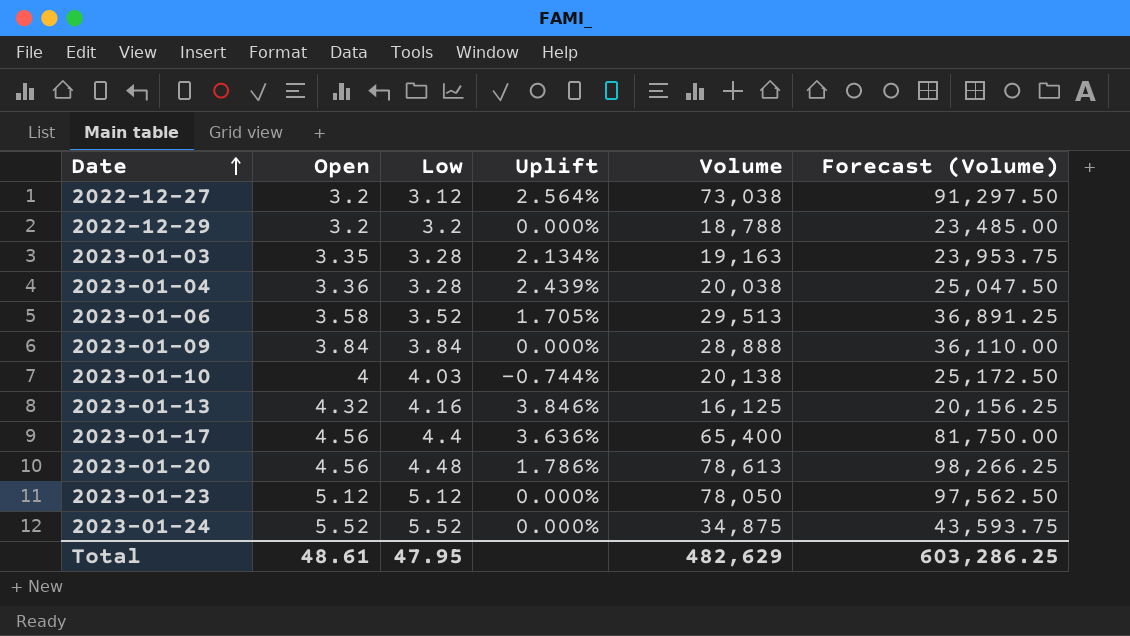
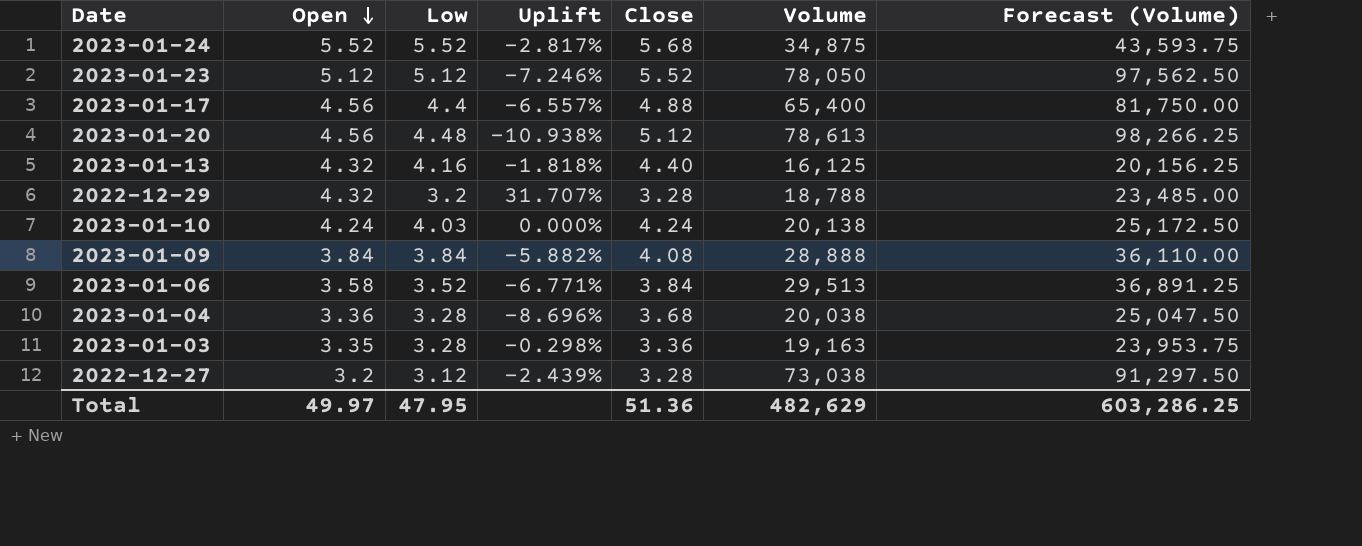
row order: Date ascending -> Open descending
column Uplift | formula: ([Open] - [Low]) / [Low] -> ([Open] - [Close]) / [Close]
column Close | position: none -> 5
2022-12-29 | Open: 3.2 -> 4.32
2023-01-10 | Open: 4 -> 4.24
Total | Open: 48.61 -> 49.97

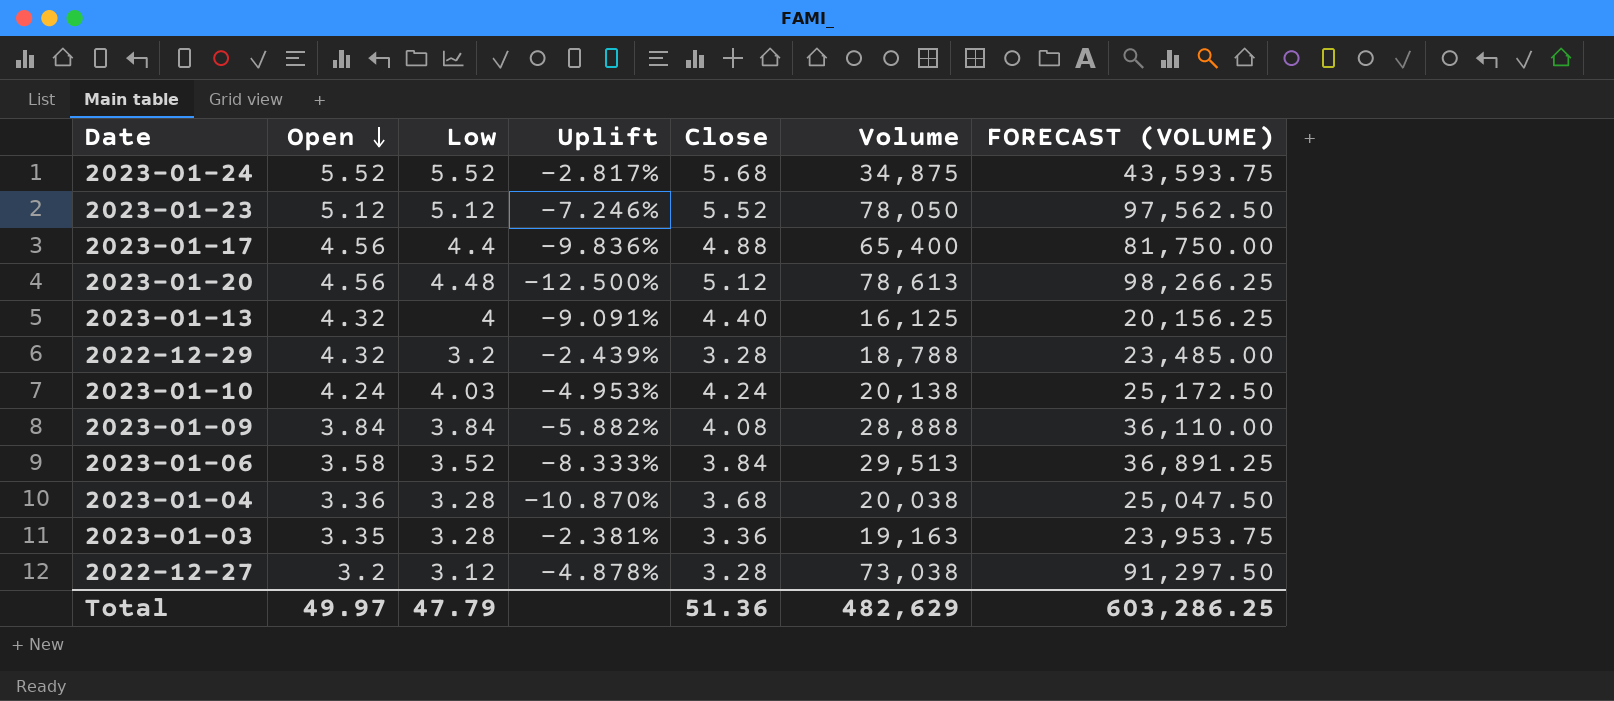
column Uplift | formula: ([Open] - [Close]) / [Close] -> ([Low] - [Close]) / [Close]
column name: Forecast (Volume) -> FORECAST (VOLUME)
2023-01-13 | Low: 4.16 -> 4
Total | Low: 47.95 -> 47.79

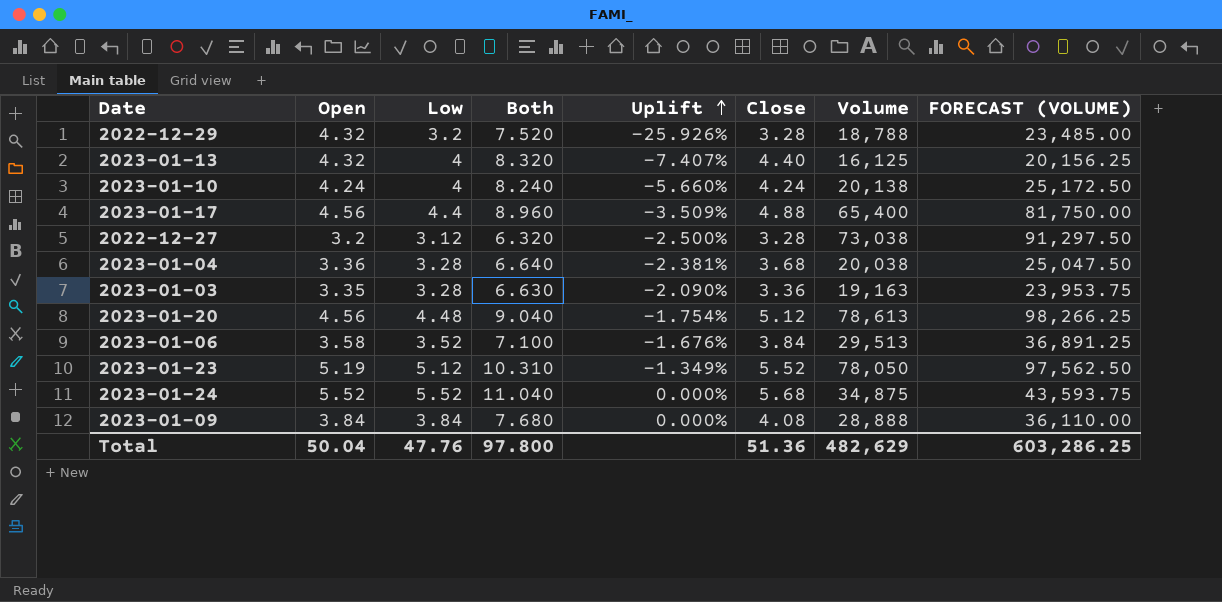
row order: Open descending -> Uplift ascending
column Both | formula: none -> [Open] + [Low]
column Uplift | formula: ([Low] - [Close]) / [Close] -> ([Low] - [Open]) / [Open]
2023-01-10 | Low: 4.03 -> 4
2023-01-23 | Open: 5.12 -> 5.19
Total | Open: 49.97 -> 50.04
Total | Low: 47.79 -> 47.76

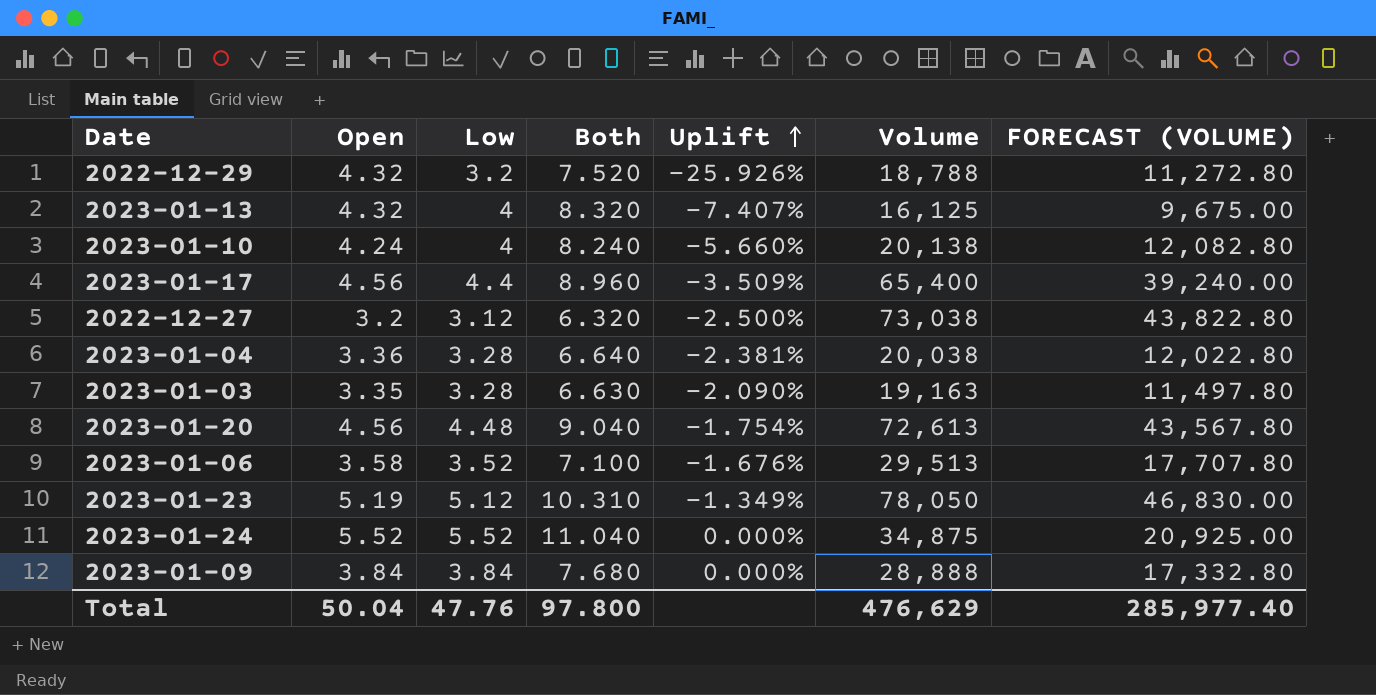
column Close | position: 6 -> none
column FORECAST (VOLUME) | formula: [Volume] * 1.25 -> [Volume] * 0.6
2023-01-20 | Volume: 78,613 -> 72,613
Total | Volume: 482,629 -> 476,629
Total | FORECAST (VOLUME): 603,286.25 -> 285,977.40

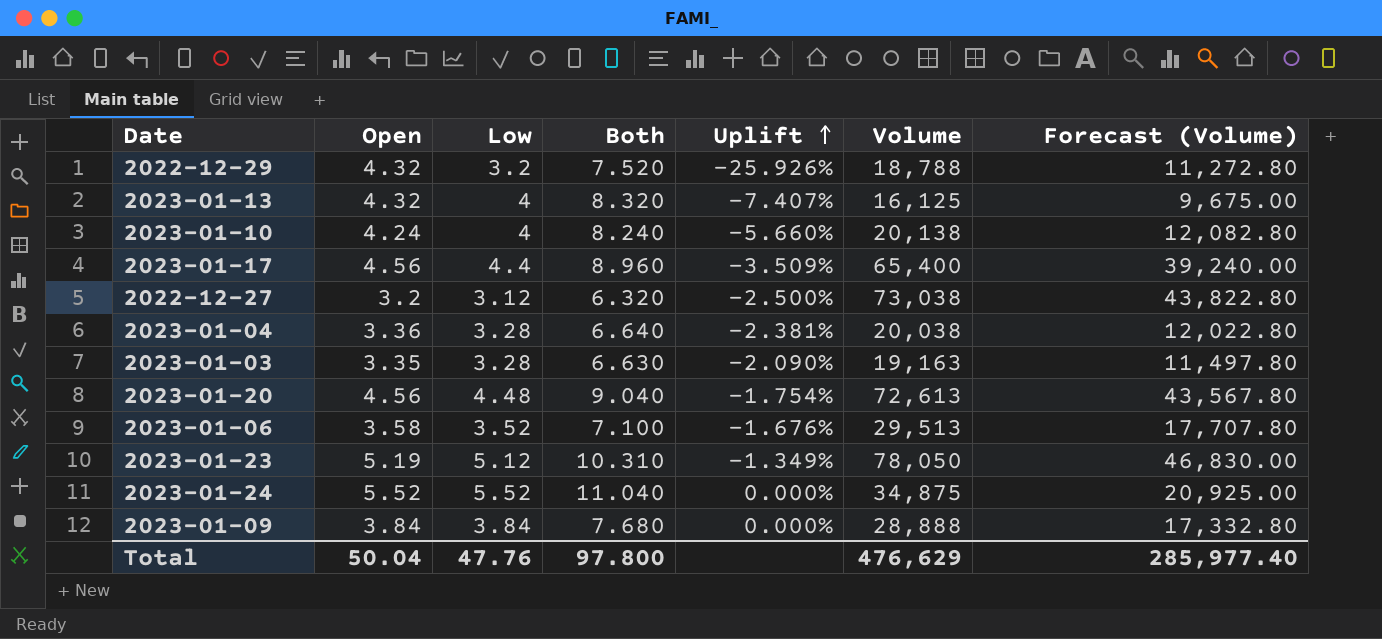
column name: FORECAST (VOLUME) -> Forecast (Volume)

